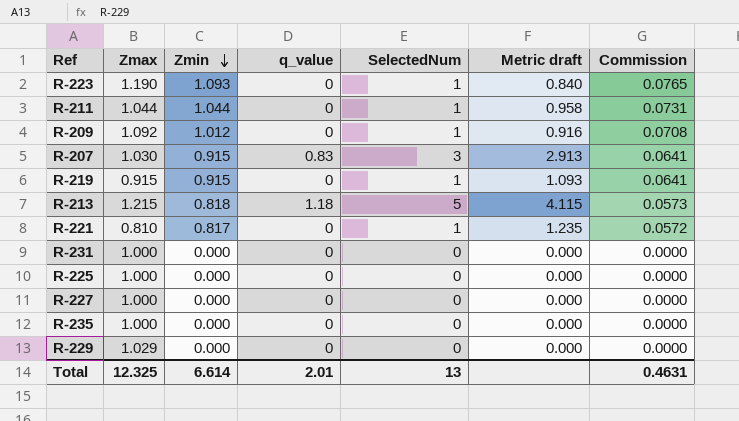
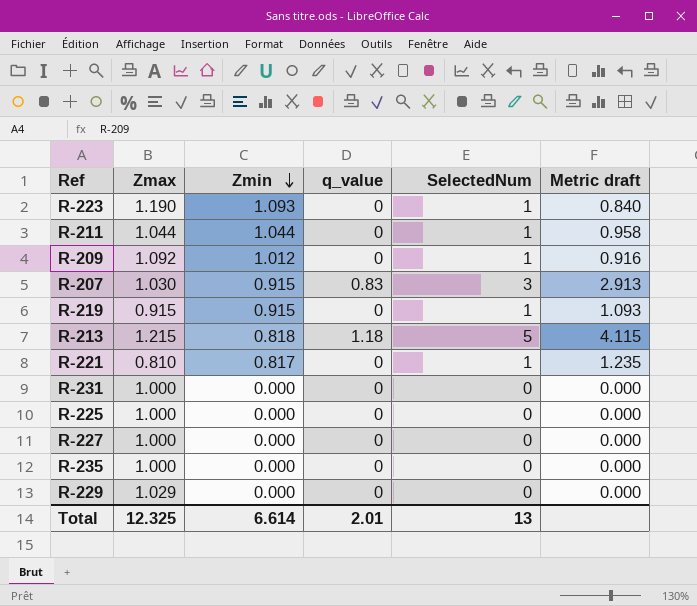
column Commission | formula: [Zmin] * 0.07 -> none

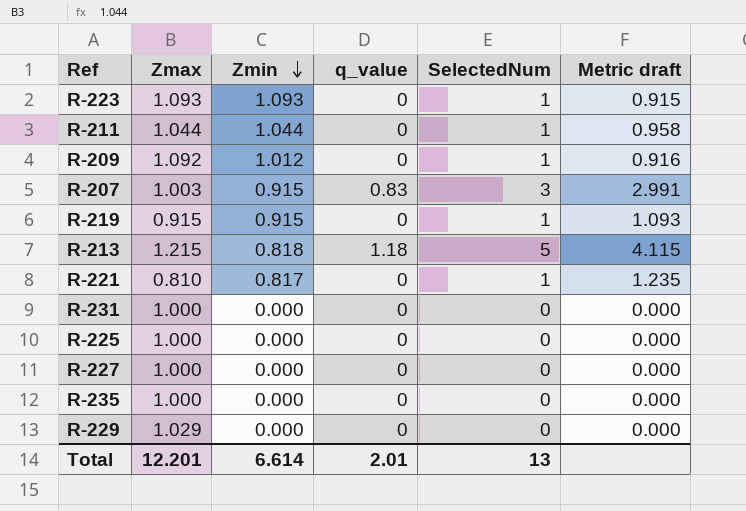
R-223 | Zmax: 1.190 -> 1.093
R-223 | Metric draft: 0.840 -> 0.915
R-207 | Zmax: 1.030 -> 1.003
R-207 | Metric draft: 2.913 -> 2.991
Total | Zmax: 12.325 -> 12.201

